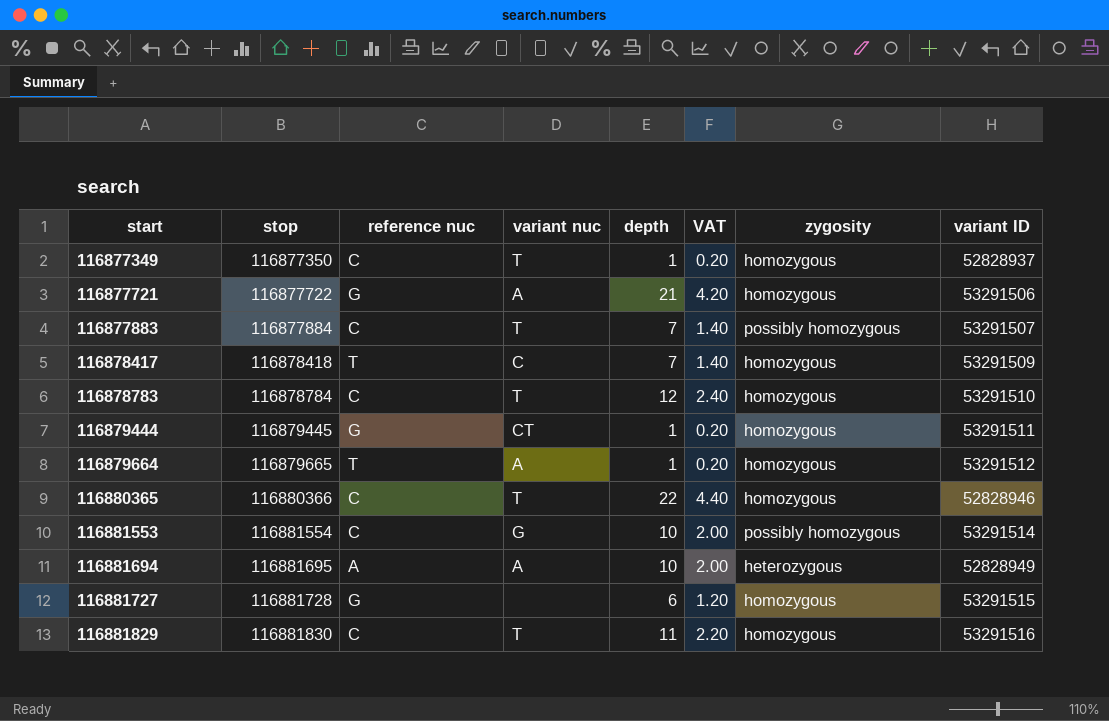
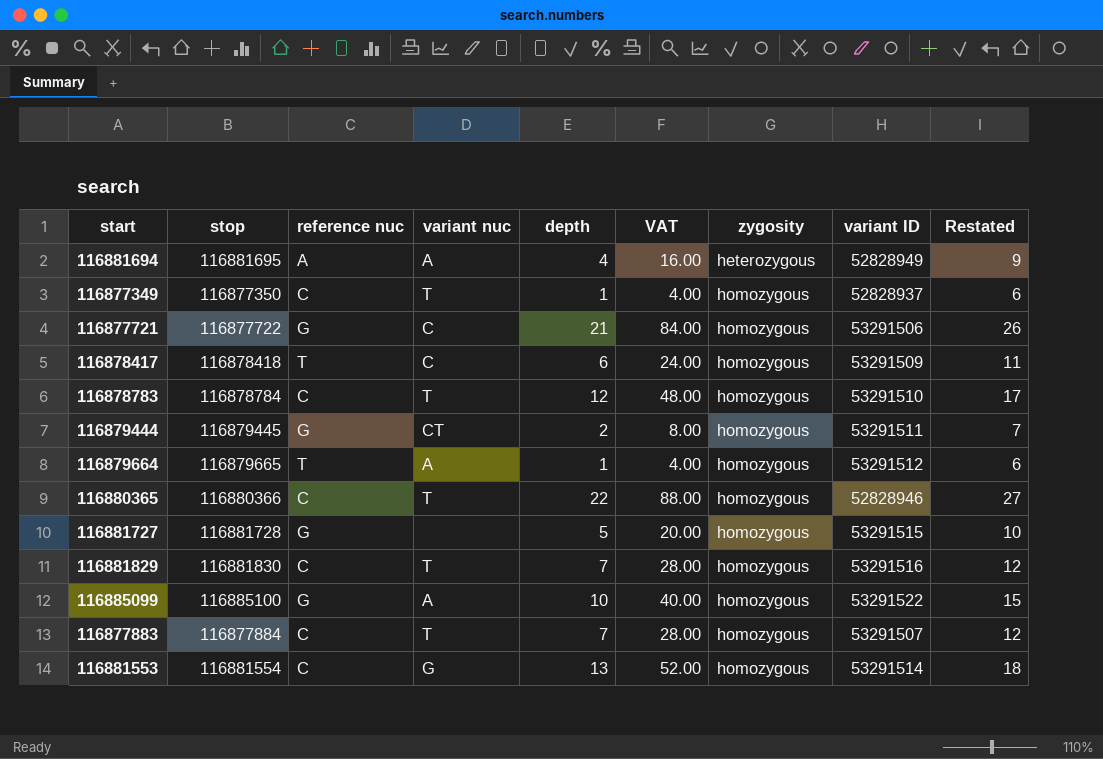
row order: start ascending -> zygosity ascending
column VAT | formula: [depth] * 0.2 -> [depth] * 4
column Restated | formula: none -> [depth] + 5
116881694 | depth: 10 -> 4
116877721 | variant nuc: A -> C
116878417 | depth: 7 -> 6
116879444 | depth: 1 -> 2
116881727 | depth: 6 -> 5
116881829 | depth: 11 -> 7
row 116885099: none -> 116885100 | G | A | 10 | 40.00 | homozygous | 53291522 | 15
116877883 | zygosity: possibly homozygous -> homozygous
116881553 | depth: 10 -> 13
116881553 | zygosity: possibly homozygous -> homozygous

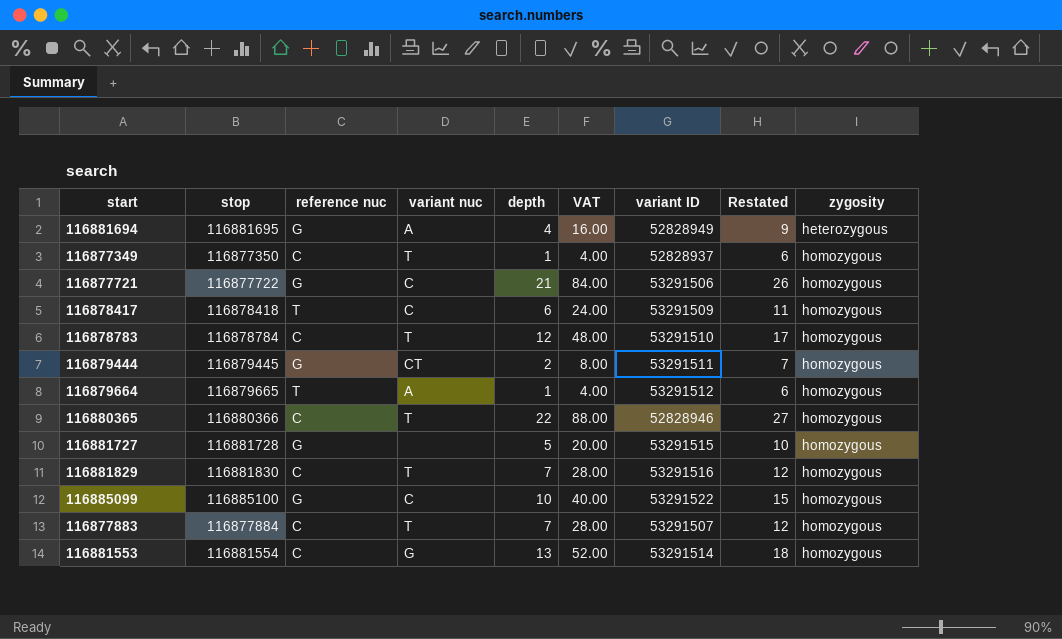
column zygosity | position: 7 -> 9
116881694 | reference nuc: A -> G
116885099 | variant nuc: A -> C

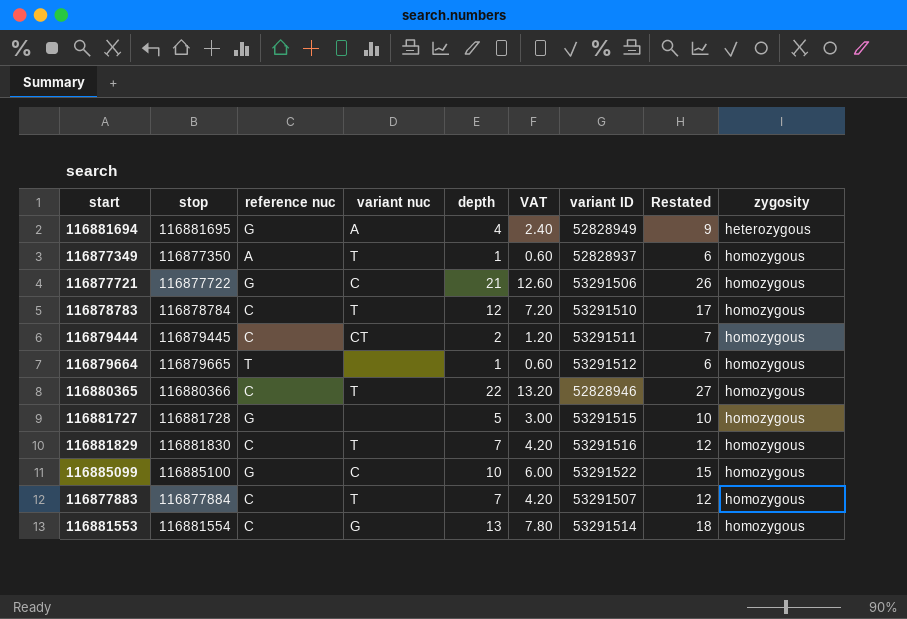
column VAT | formula: [depth] * 4 -> [depth] * 0.6
row 116878417: 116878418 | T | C | 6 | 24.00 | 53291509 | 11 | homozygous -> none
116877349 | reference nuc: C -> A
116879444 | reference nuc: G -> C
116879664 | variant nuc: A -> none

